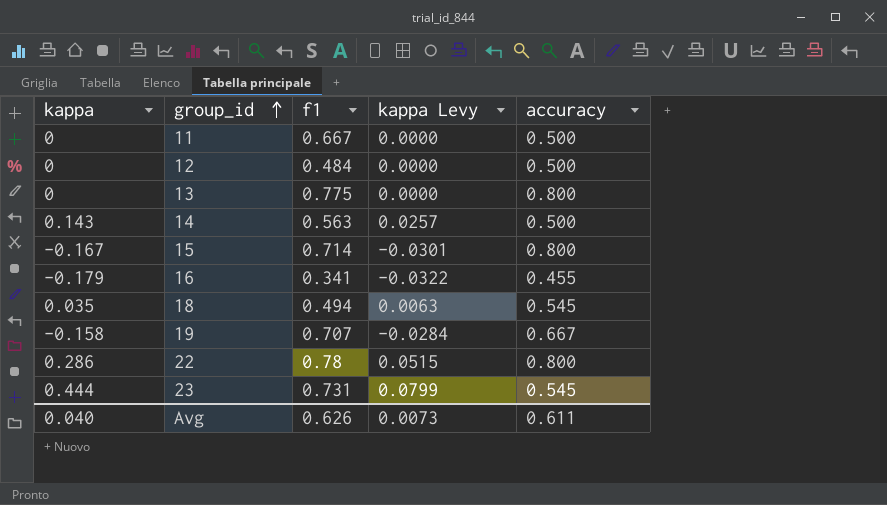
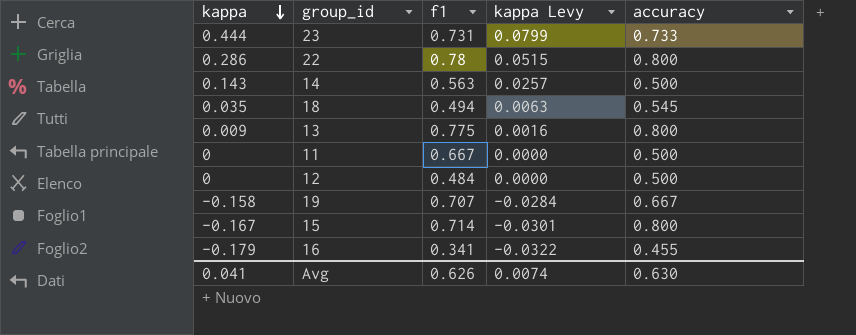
row order: group_id ascending -> kappa descending
23 | accuracy: 0.545 -> 0.733
13 | kappa: 0 -> 0.009
13 | kappa Levy: 0.0000 -> 0.0016
Avg | kappa: 0.040 -> 0.041
Avg | kappa Levy: 0.0073 -> 0.0074
Avg | accuracy: 0.611 -> 0.630

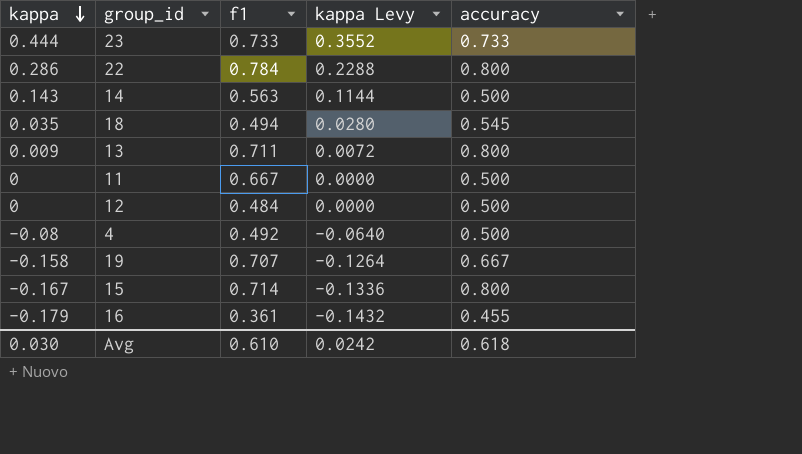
column kappa Levy | formula: [kappa] * 0.18 -> [kappa] * 0.8
23 | f1: 0.731 -> 0.733
22 | f1: 0.78 -> 0.784
13 | f1: 0.775 -> 0.711
row 4: none -> -0.08 | 0.492 | -0.0640 | 0.500
16 | f1: 0.341 -> 0.361
Avg | kappa: 0.041 -> 0.030
Avg | f1: 0.626 -> 0.610
Avg | kappa Levy: 0.0074 -> 0.0242
Avg | accuracy: 0.630 -> 0.618

